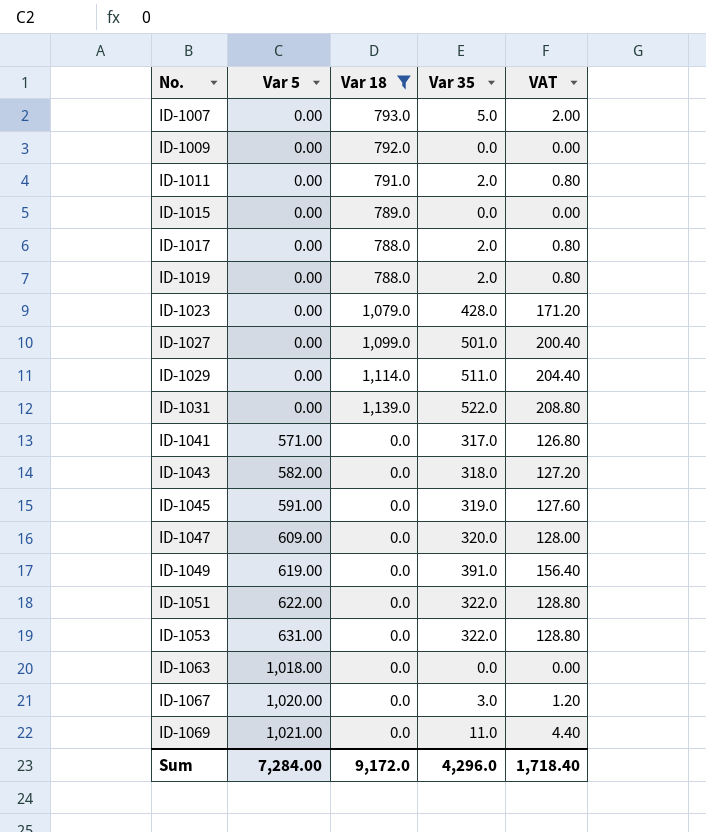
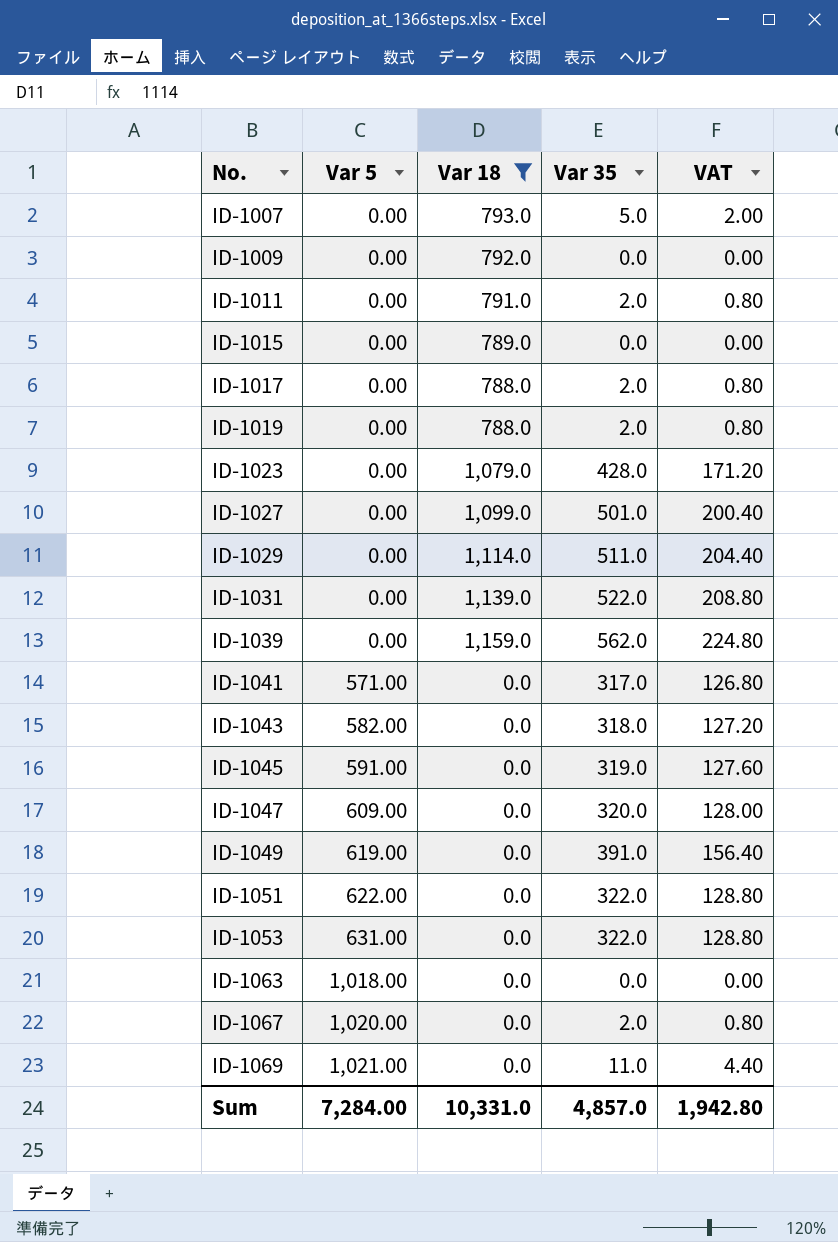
row ID-1039: none -> 0.00 | 1,159.0 | 562.0 | 224.80
ID-1067 | Var 35: 3.0 -> 2.0
ID-1067 | VAT: 1.20 -> 0.80
Sum | Var 18: 9,172.0 -> 10,331.0
Sum | Var 35: 4,296.0 -> 4,857.0
Sum | VAT: 1,718.40 -> 1,942.80

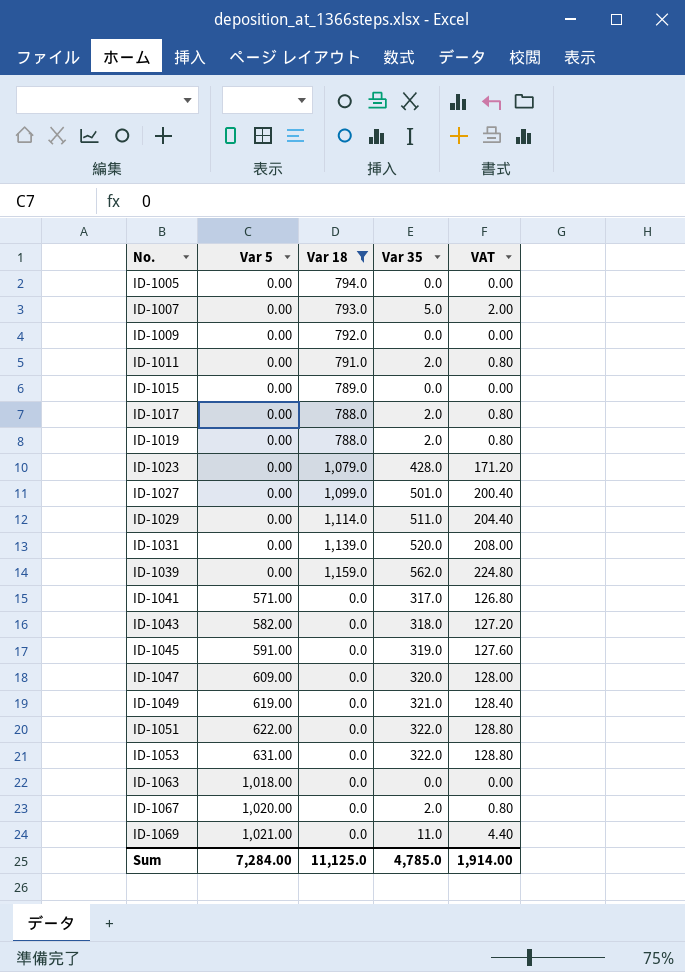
row ID-1005: none -> 0.00 | 794.0 | 0.0 | 0.00
ID-1031 | Var 35: 522.0 -> 520.0
ID-1031 | VAT: 208.80 -> 208.00
ID-1049 | Var 35: 391.0 -> 321.0
ID-1049 | VAT: 156.40 -> 128.40
Sum | Var 18: 10,331.0 -> 11,125.0
Sum | Var 35: 4,857.0 -> 4,785.0
Sum | VAT: 1,942.80 -> 1,914.00

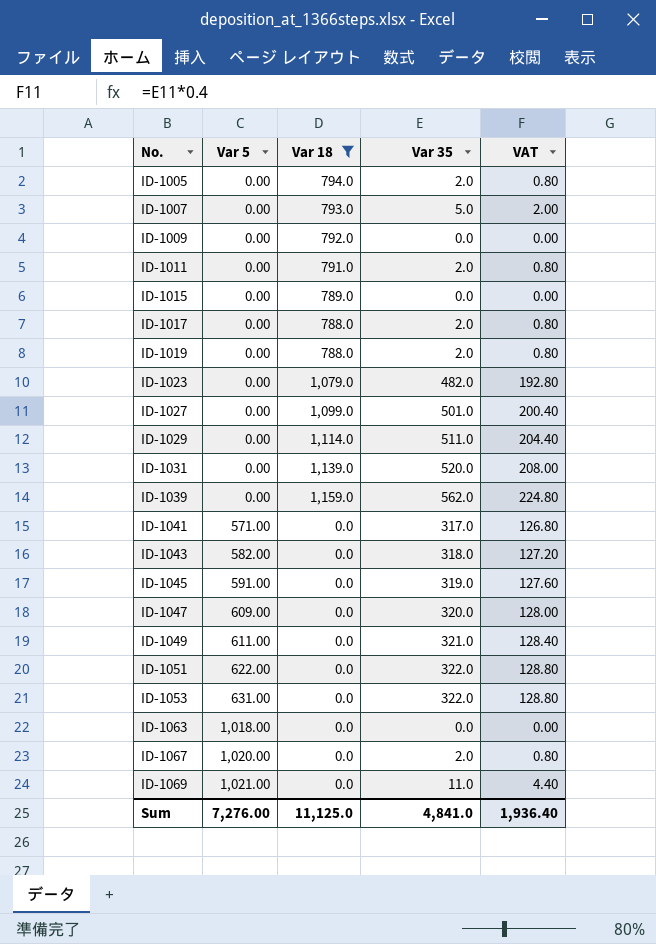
ID-1005 | Var 35: 0.0 -> 2.0
ID-1005 | VAT: 0.00 -> 0.80
ID-1023 | Var 35: 428.0 -> 482.0
ID-1023 | VAT: 171.20 -> 192.80
ID-1049 | Var 5: 619.00 -> 611.00
Sum | Var 5: 7,284.00 -> 7,276.00
Sum | Var 35: 4,785.0 -> 4,841.0
Sum | VAT: 1,914.00 -> 1,936.40

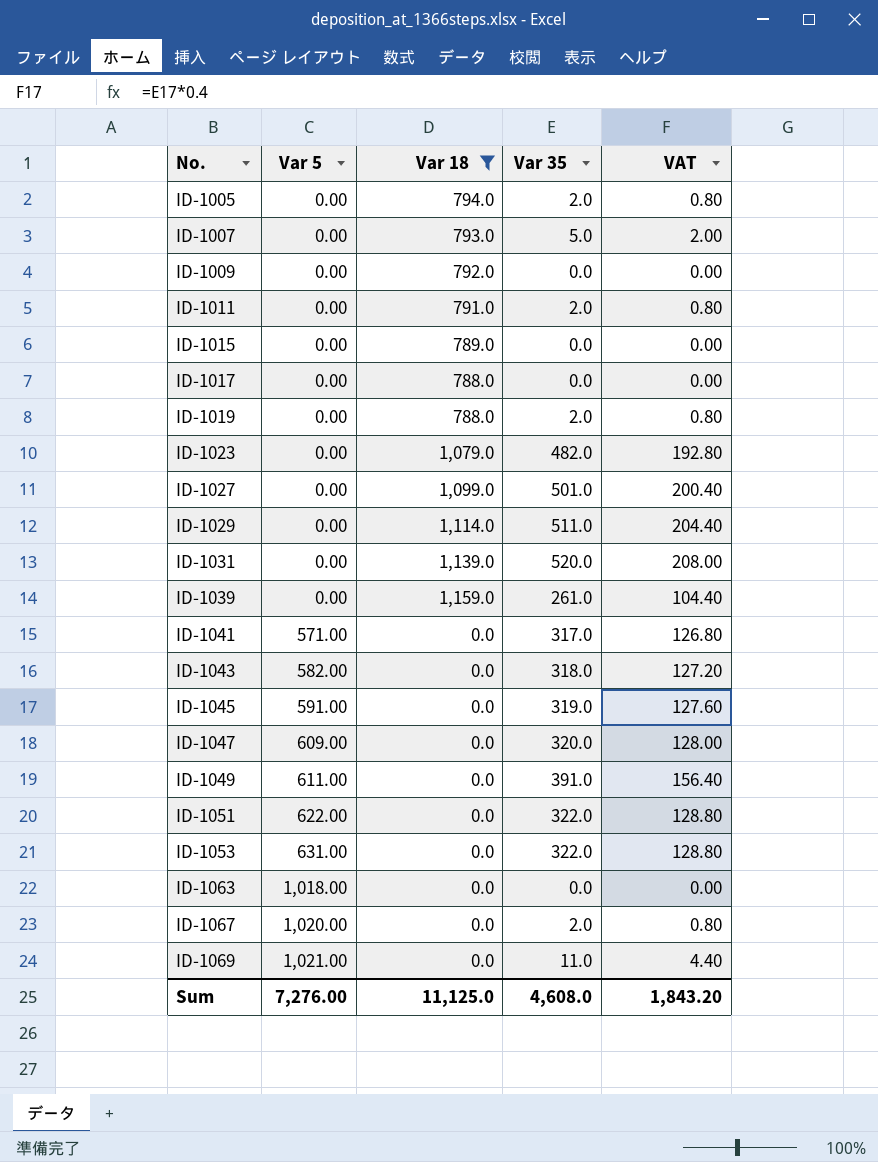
ID-1017 | Var 35: 2.0 -> 0.0
ID-1017 | VAT: 0.80 -> 0.00
ID-1039 | Var 35: 562.0 -> 261.0
ID-1039 | VAT: 224.80 -> 104.40
ID-1049 | Var 35: 321.0 -> 391.0
ID-1049 | VAT: 128.40 -> 156.40
Sum | Var 35: 4,841.0 -> 4,608.0
Sum | VAT: 1,936.40 -> 1,843.20

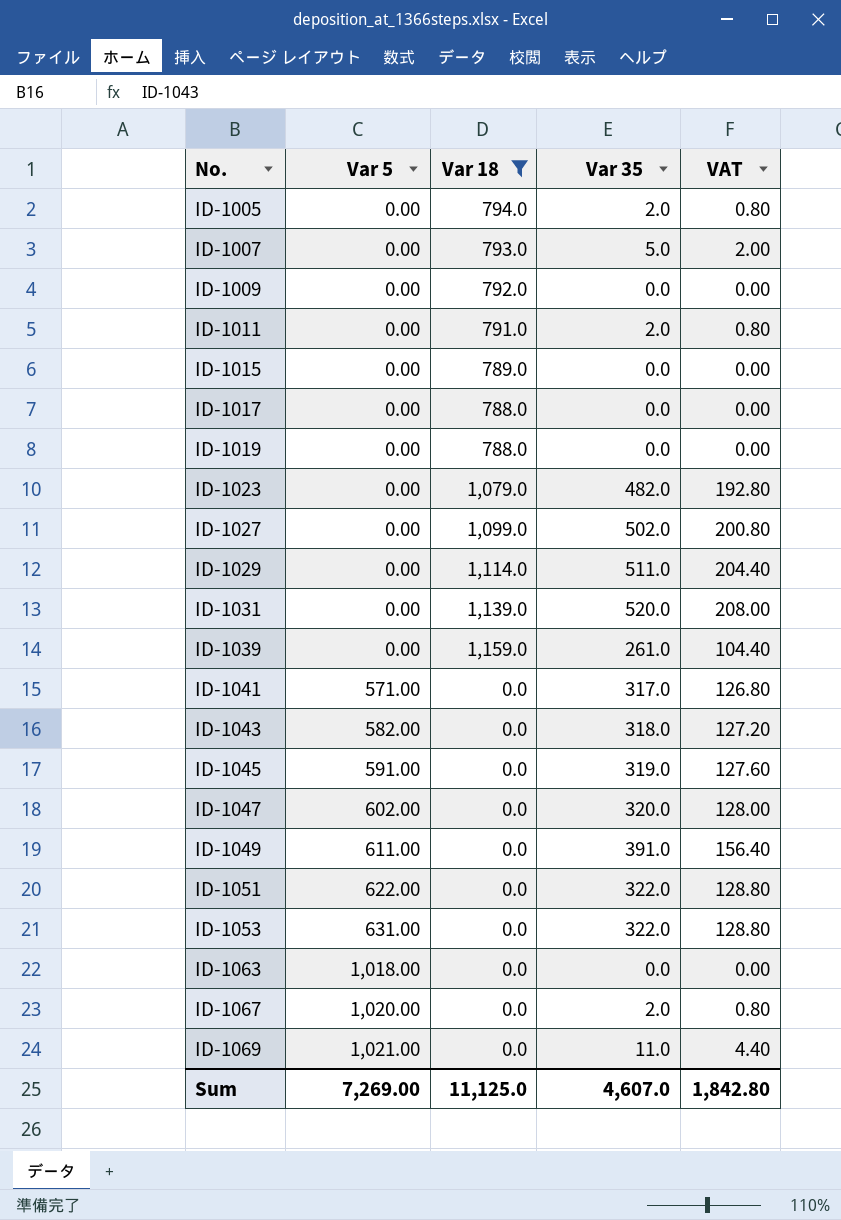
ID-1019 | Var 35: 2.0 -> 0.0
ID-1019 | VAT: 0.80 -> 0.00
ID-1027 | Var 35: 501.0 -> 502.0
ID-1027 | VAT: 200.40 -> 200.80
ID-1047 | Var 5: 609.00 -> 602.00
Sum | Var 5: 7,276.00 -> 7,269.00
Sum | Var 35: 4,608.0 -> 4,607.0
Sum | VAT: 1,843.20 -> 1,842.80

